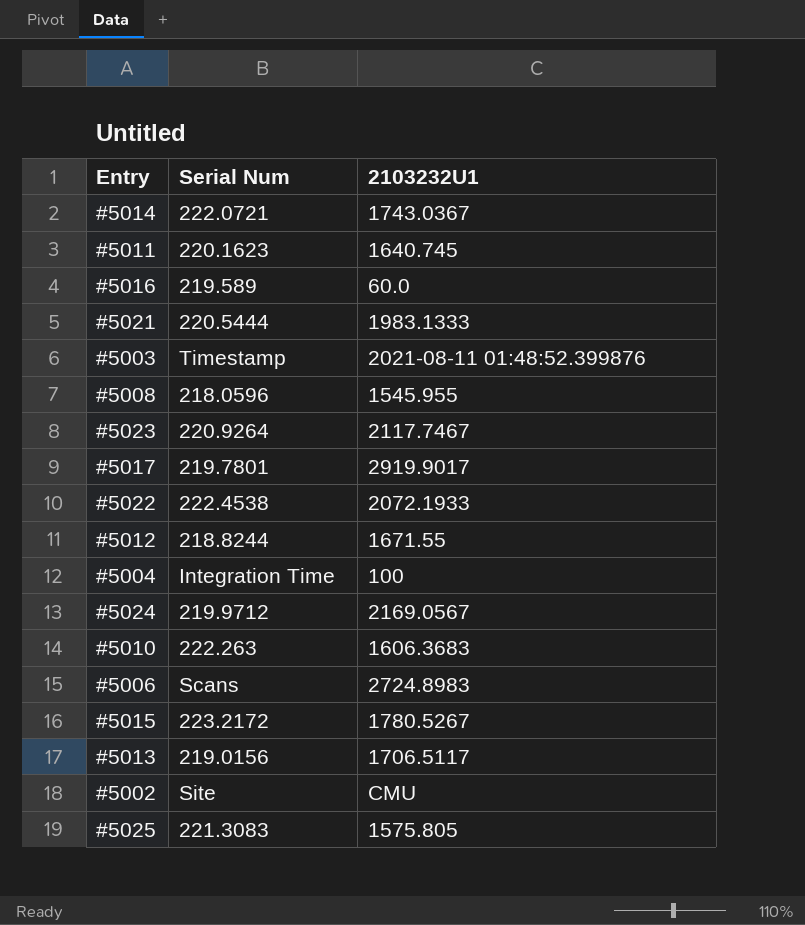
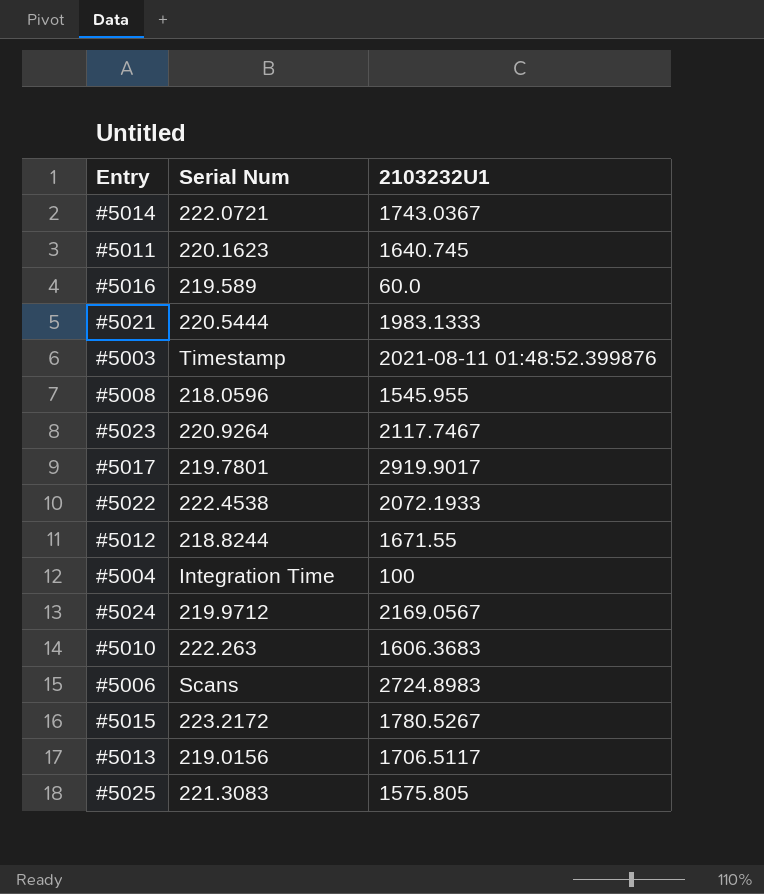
row #5002: Site | CMU -> none

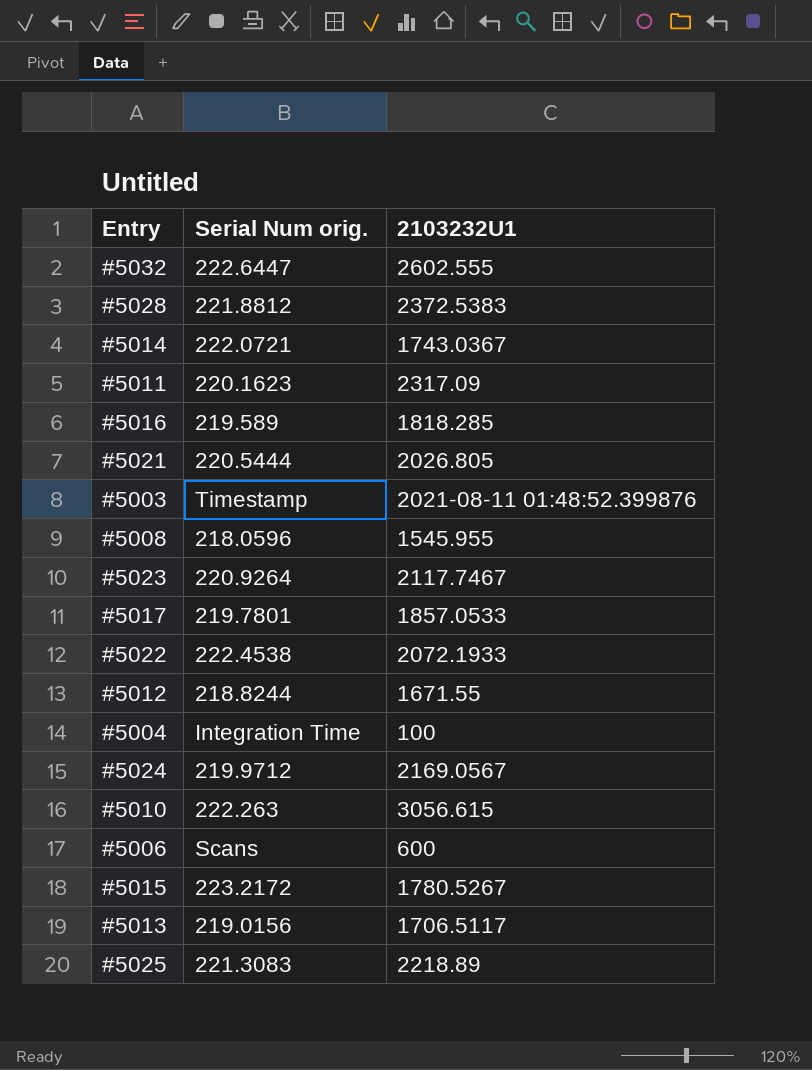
column name: Serial Num -> Serial Num orig.
row #5032: none -> 222.6447 | 2602.555
row #5028: none -> 221.8812 | 2372.5383
#5011 | 2103232U1: 1640.745 -> 2317.09
#5016 | 2103232U1: 60.0 -> 1818.285
#5021 | 2103232U1: 1983.1333 -> 2026.805
#5017 | 2103232U1: 2919.9017 -> 1857.0533
#5010 | 2103232U1: 1606.3683 -> 3056.615
#5006 | 2103232U1: 2724.8983 -> 600
#5025 | 2103232U1: 1575.805 -> 2218.89

